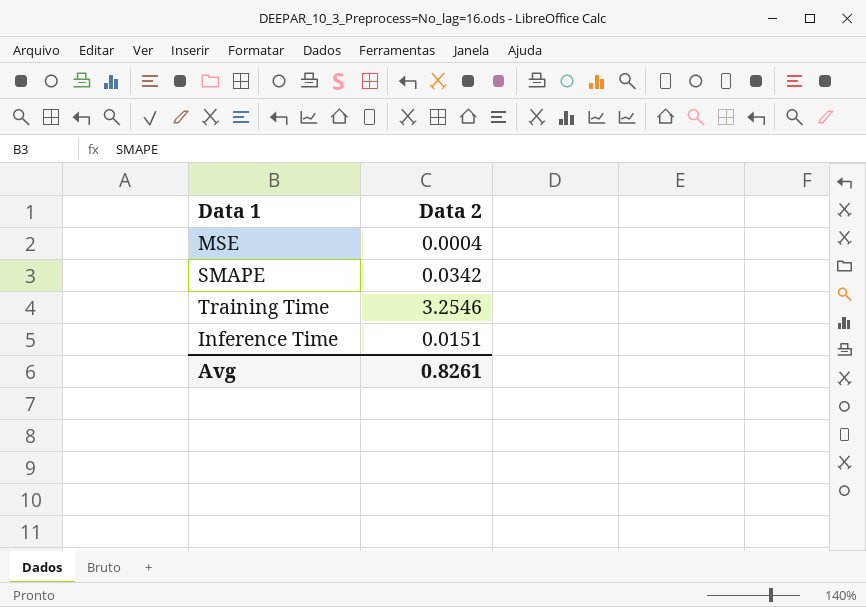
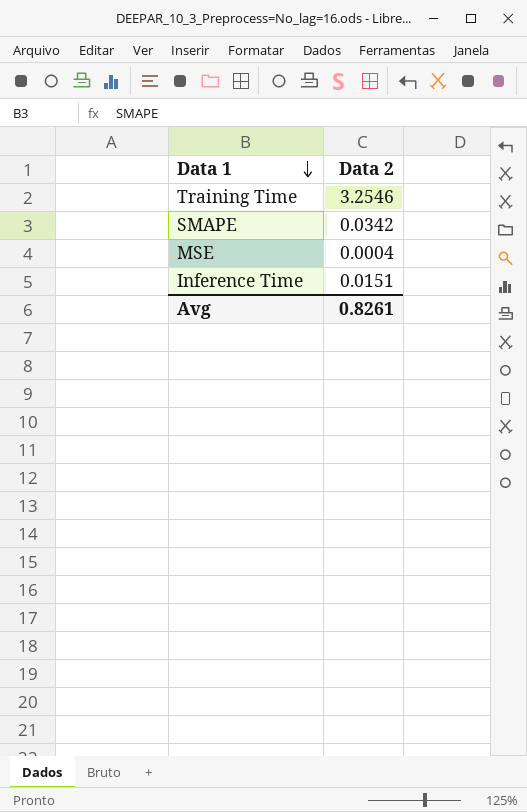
row order: none -> Data 1 descending

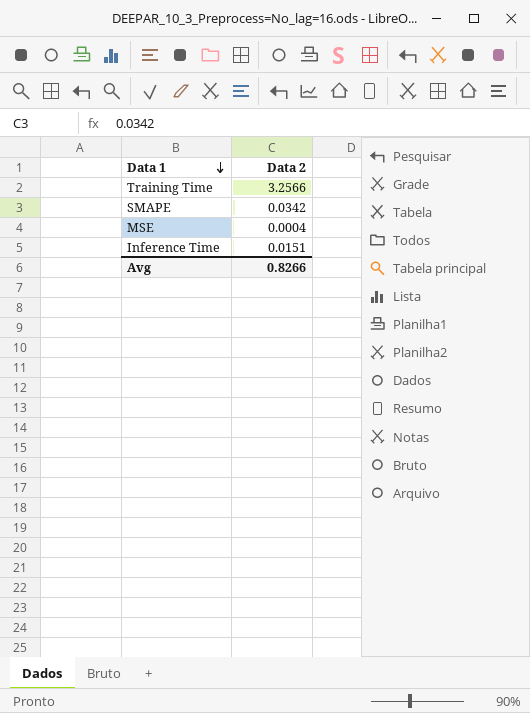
Training Time | Data 2: 3.2546 -> 3.2566
Avg | Data 2: 0.8261 -> 0.8266

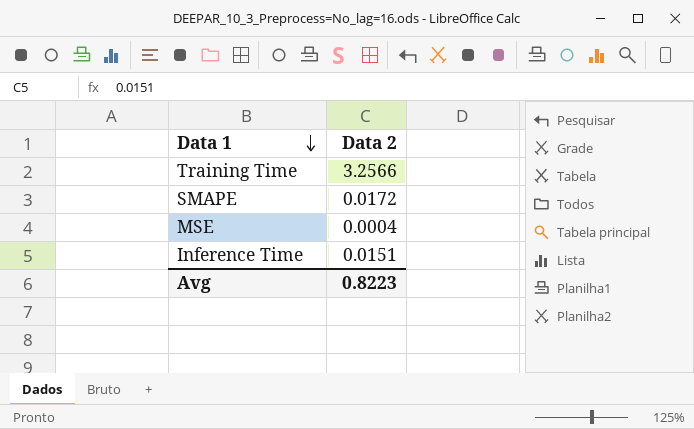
SMAPE | Data 2: 0.0342 -> 0.0172
Avg | Data 2: 0.8266 -> 0.8223

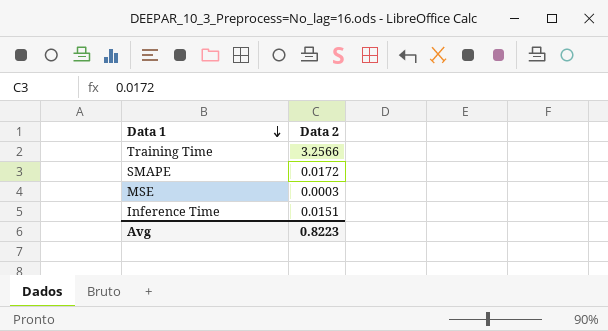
MSE | Data 2: 0.0004 -> 0.0003

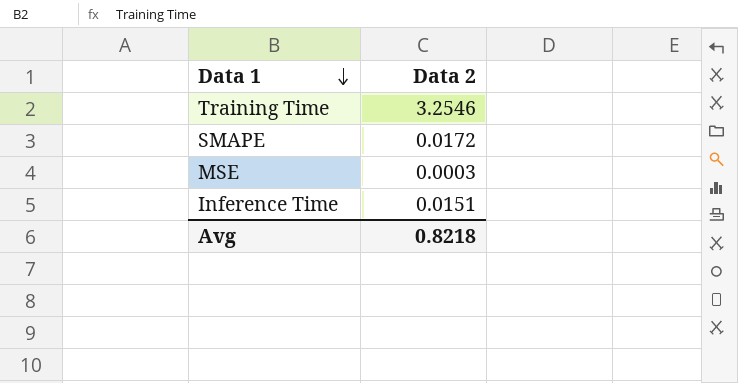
Training Time | Data 2: 3.2566 -> 3.2546
Avg | Data 2: 0.8223 -> 0.8218

